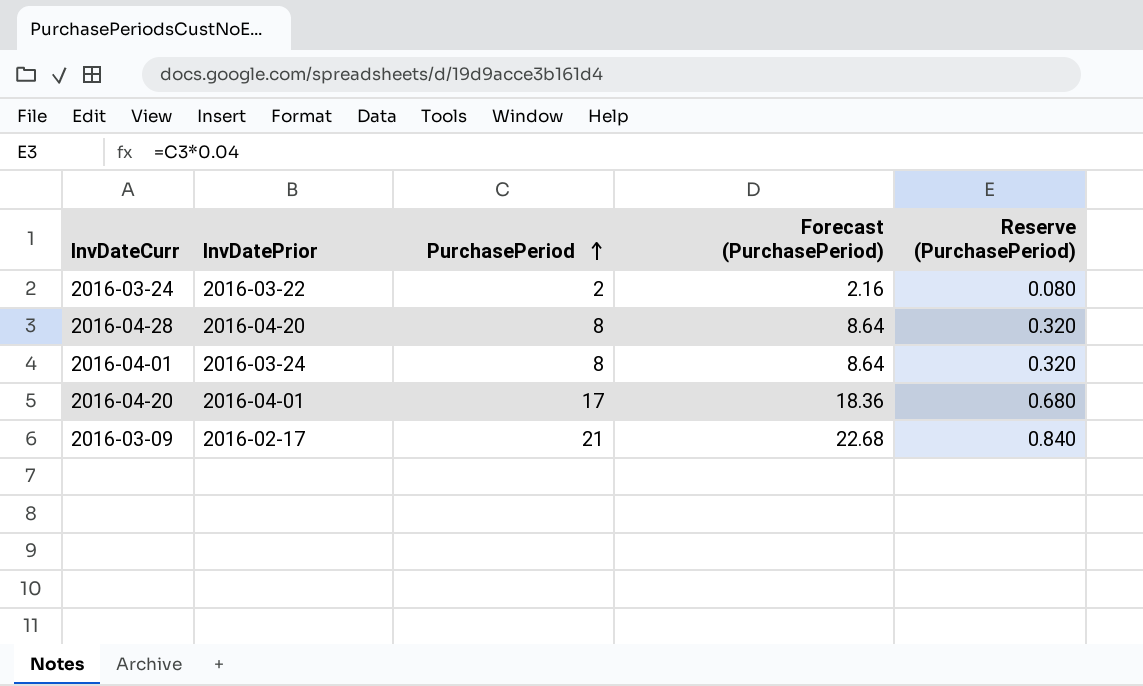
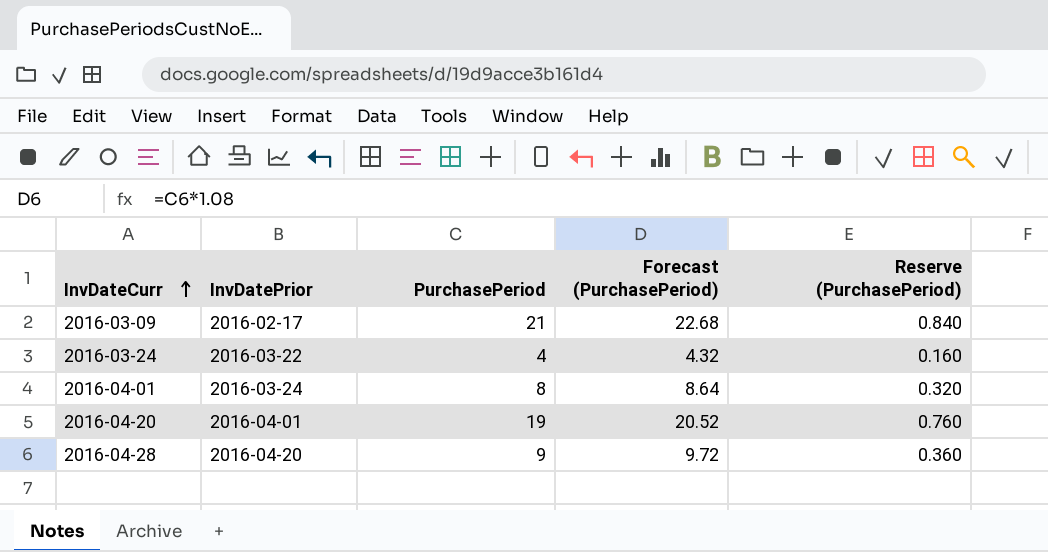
row order: PurchasePeriod ascending -> InvDateCurr ascending
2016-03-24 | PurchasePeriod: 2 -> 4
2016-03-24 | Forecast (PurchasePeriod): 2.16 -> 4.32
2016-03-24 | Reserve (PurchasePeriod): 0.080 -> 0.160
2016-04-20 | PurchasePeriod: 17 -> 19
2016-04-20 | Forecast (PurchasePeriod): 18.36 -> 20.52
2016-04-20 | Reserve (PurchasePeriod): 0.680 -> 0.760
2016-04-28 | PurchasePeriod: 8 -> 9
2016-04-28 | Forecast (PurchasePeriod): 8.64 -> 9.72
2016-04-28 | Reserve (PurchasePeriod): 0.320 -> 0.360

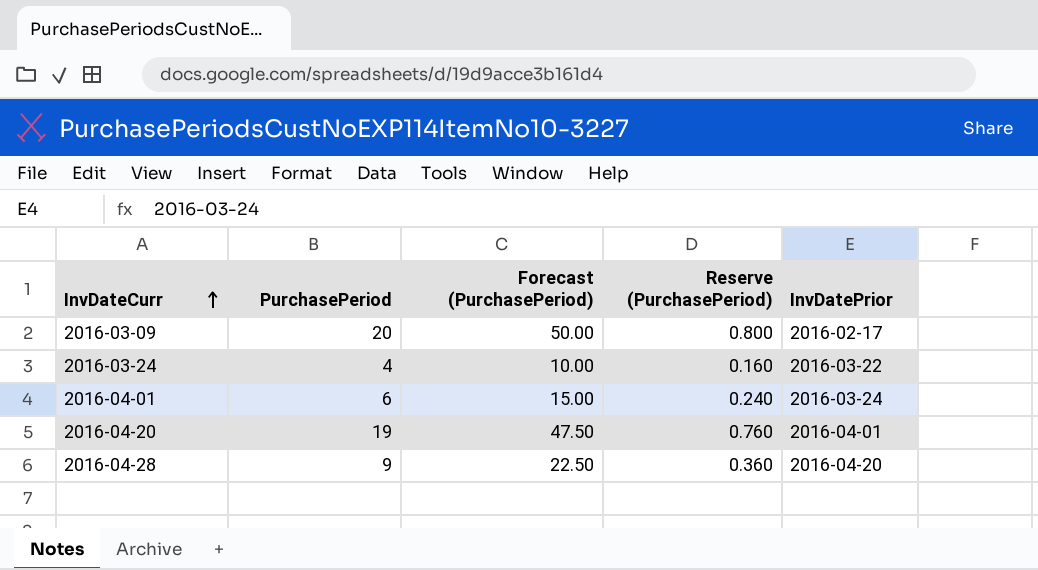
column Forecast (PurchasePeriod) | formula: [PurchasePeriod] * 1.08 -> [PurchasePeriod] * 2.5
column InvDatePrior | position: 2 -> 5
2016-03-09 | PurchasePeriod: 21 -> 20
2016-03-09 | Reserve (PurchasePeriod): 0.840 -> 0.800
2016-04-01 | PurchasePeriod: 8 -> 6
2016-04-01 | Reserve (PurchasePeriod): 0.320 -> 0.240

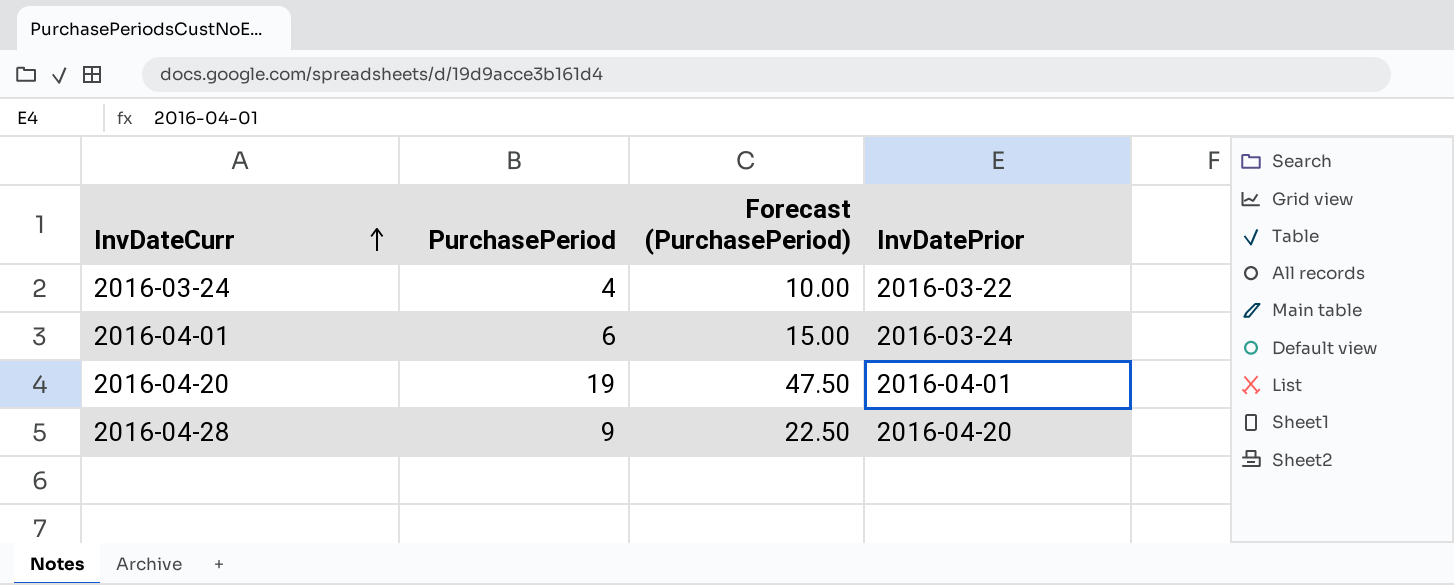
column Reserve (PurchasePeriod) | formula: [PurchasePeriod] * 0.04 -> none
row 2016-03-09: 20 | 50.00 | 0.800 | 2016-02-17 -> none

